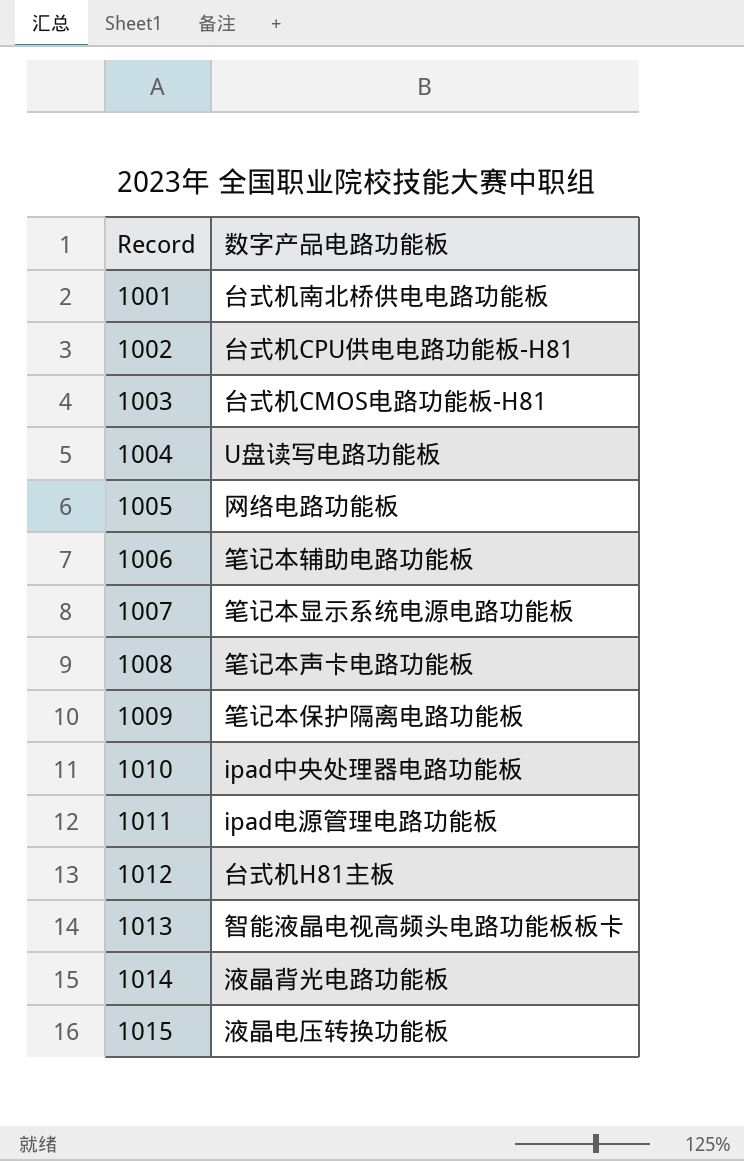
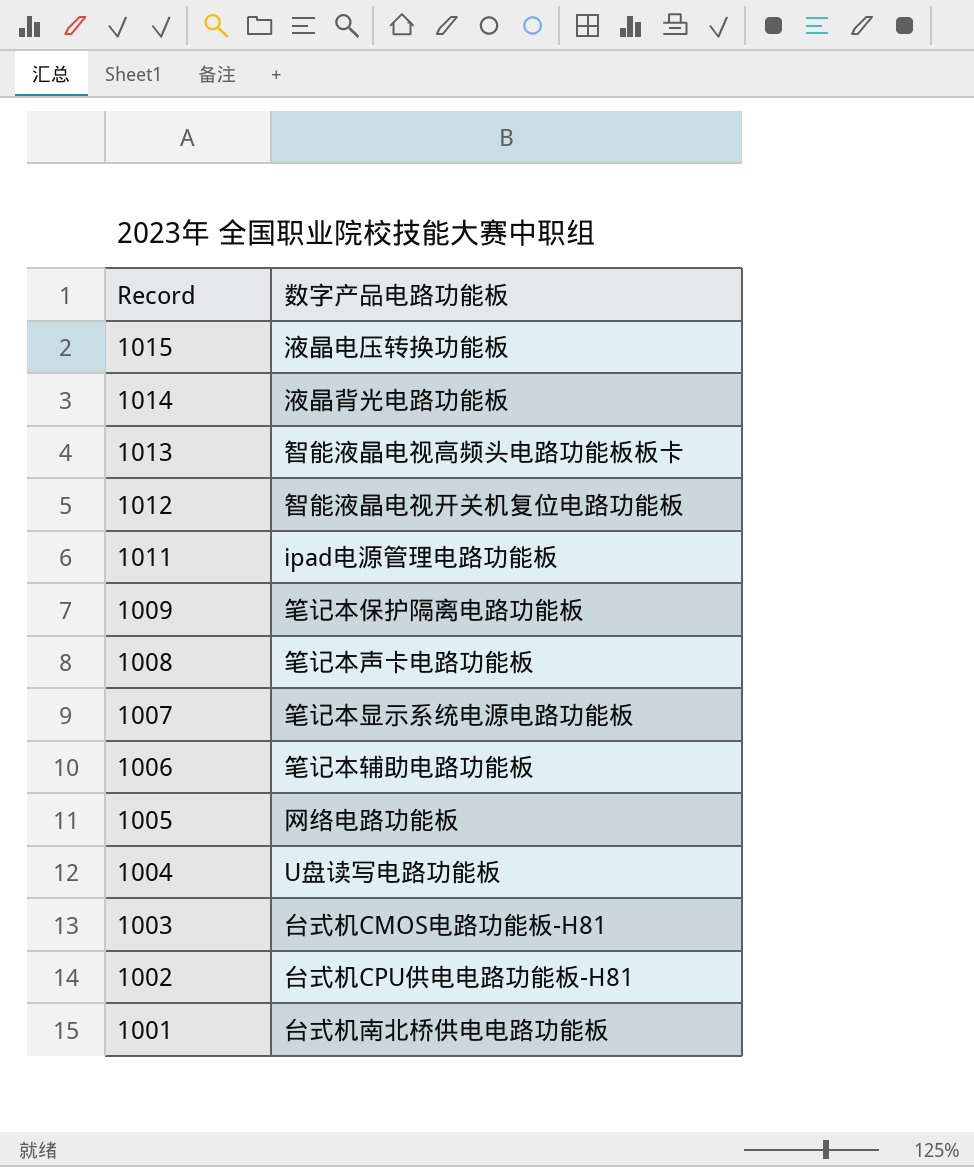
row order: Record ascending -> Record descending
row 1010: ipad中央处理器电路功能板 -> none
1012 | 数字产品电路功能板: 台式机H81主板 -> 智能液晶电视开关机复位电路功能板

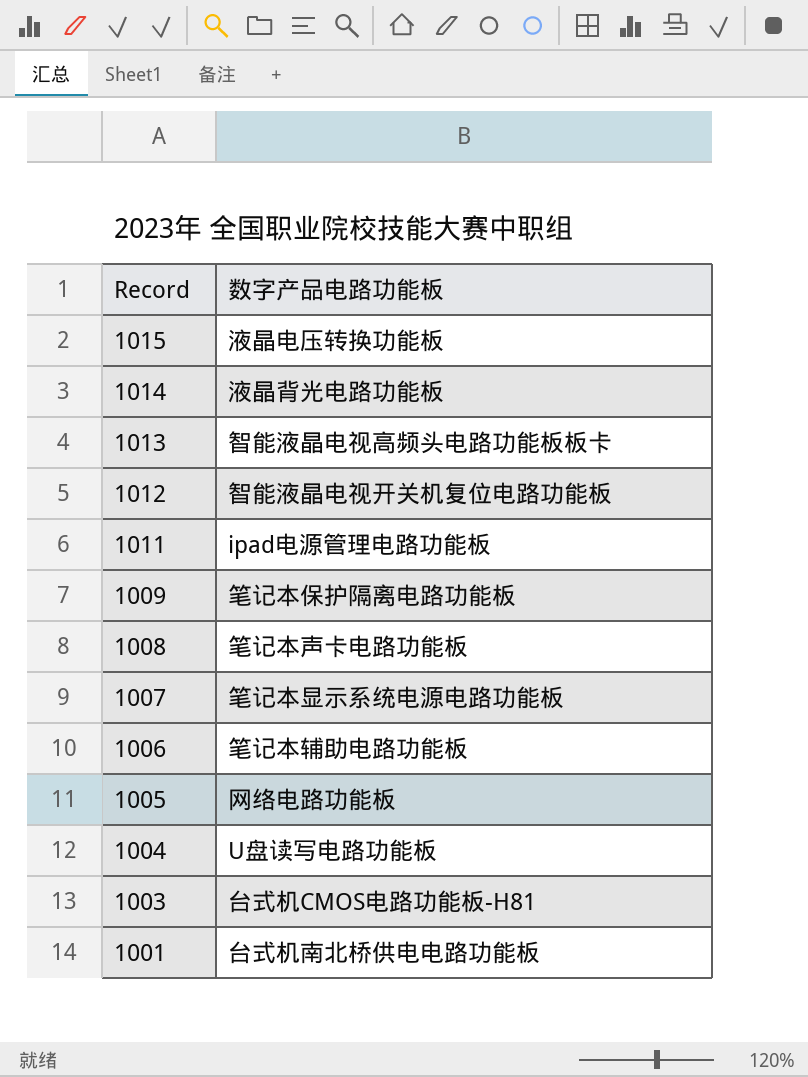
row 1002: 台式机CPU供电电路功能板-H81 -> none

